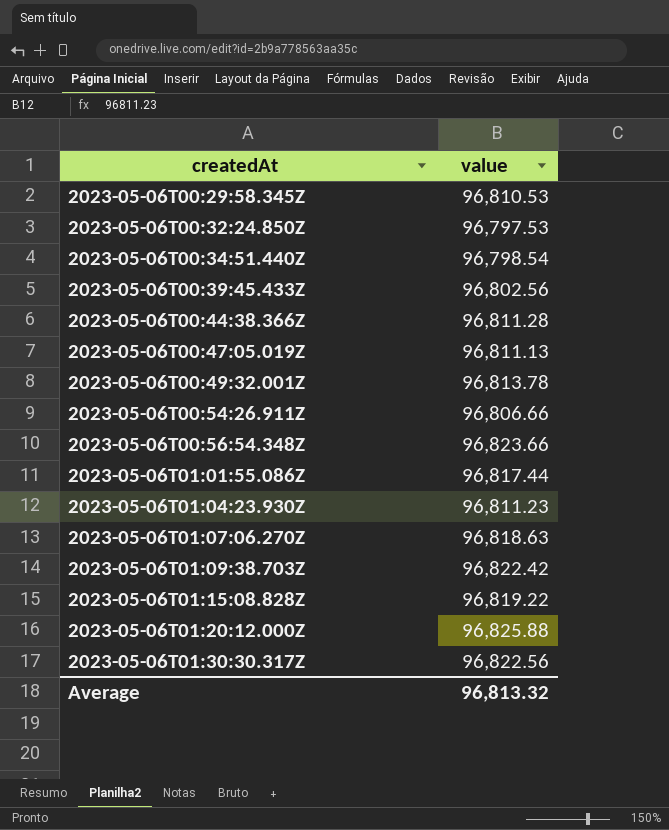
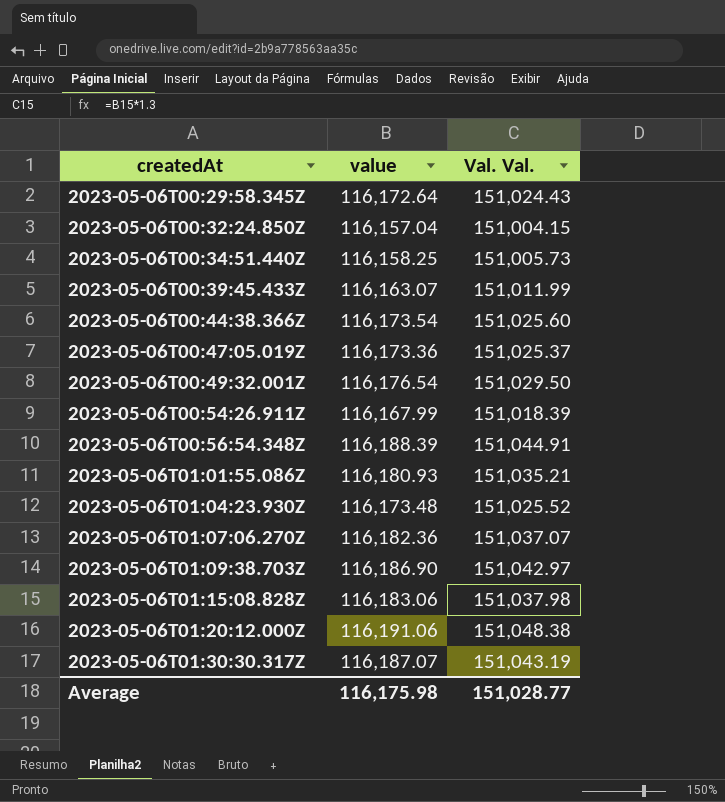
column Val. Val. | formula: none -> [value] * 1.3
2023-05-06T00:29:58.345Z | value: 96,810.53 -> 116,172.64
2023-05-06T00:32:24.850Z | value: 96,797.53 -> 116,157.04
2023-05-06T00:34:51.440Z | value: 96,798.54 -> 116,158.25
2023-05-06T00:39:45.433Z | value: 96,802.56 -> 116,163.07
2023-05-06T00:44:38.366Z | value: 96,811.28 -> 116,173.54
2023-05-06T00:47:05.019Z | value: 96,811.13 -> 116,173.36
2023-05-06T00:49:32.001Z | value: 96,813.78 -> 116,176.54
2023-05-06T00:54:26.911Z | value: 96,806.66 -> 116,167.99
2023-05-06T00:56:54.348Z | value: 96,823.66 -> 116,188.39
2023-05-06T01:01:55.086Z | value: 96,817.44 -> 116,180.93
2023-05-06T01:04:23.930Z | value: 96,811.23 -> 116,173.48
2023-05-06T01:07:06.270Z | value: 96,818.63 -> 116,182.36
2023-05-06T01:09:38.703Z | value: 96,822.42 -> 116,186.90
2023-05-06T01:15:08.828Z | value: 96,819.22 -> 116,183.06
2023-05-06T01:20:12.000Z | value: 96,825.88 -> 116,191.06
2023-05-06T01:30:30.317Z | value: 96,822.56 -> 116,187.07
Average | value: 96,813.32 -> 116,175.98

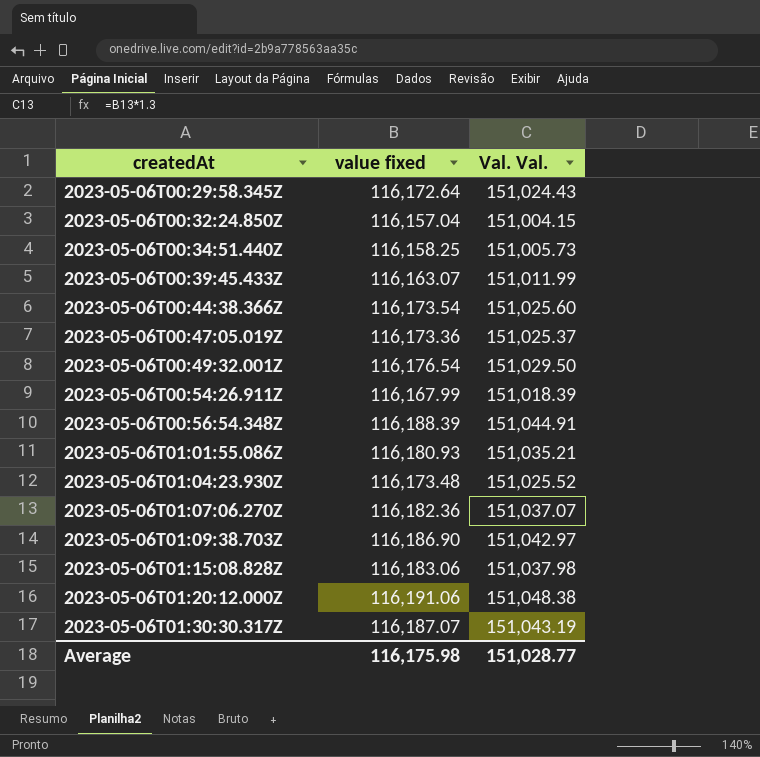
column name: value -> value fixed

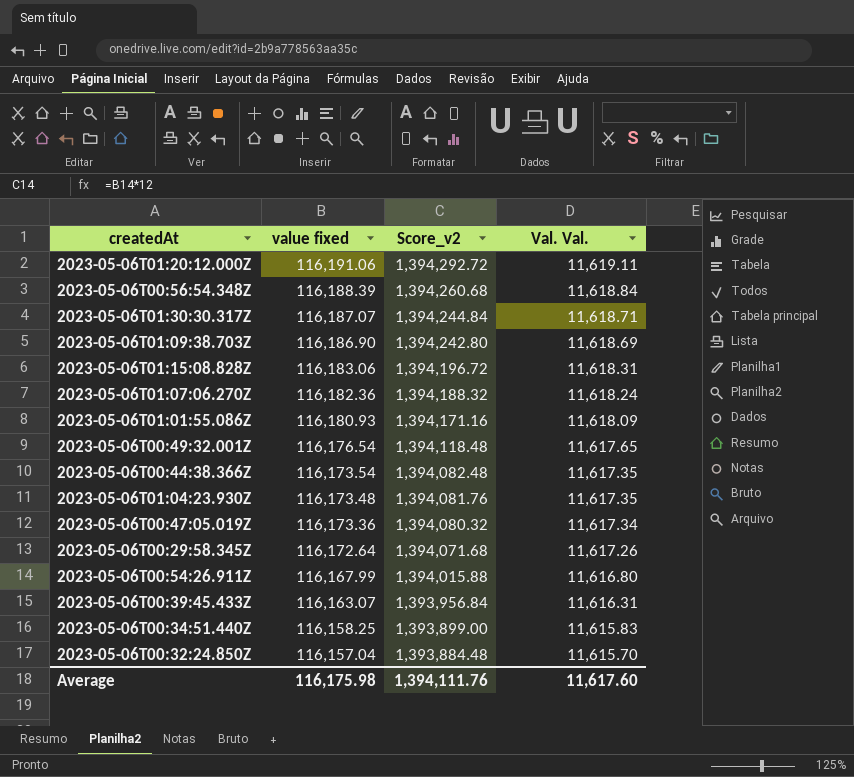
row order: createdAt ascending -> value fixed descending
column Score_v2 | formula: none -> [value fixed] * 12
column Val. Val. | formula: [value fixed] * 1.3 -> [value fixed] * 0.1
Average | Val. Val.: 151,028.77 -> 11,617.60

